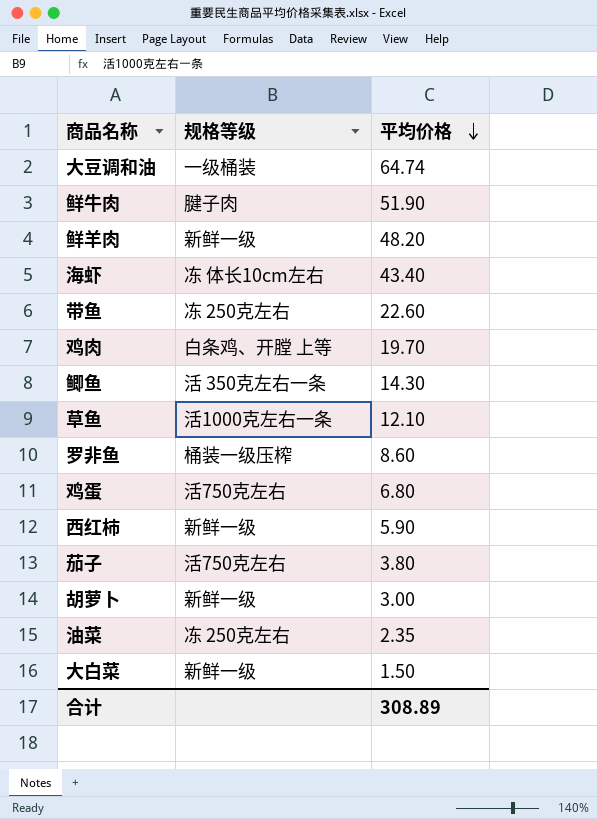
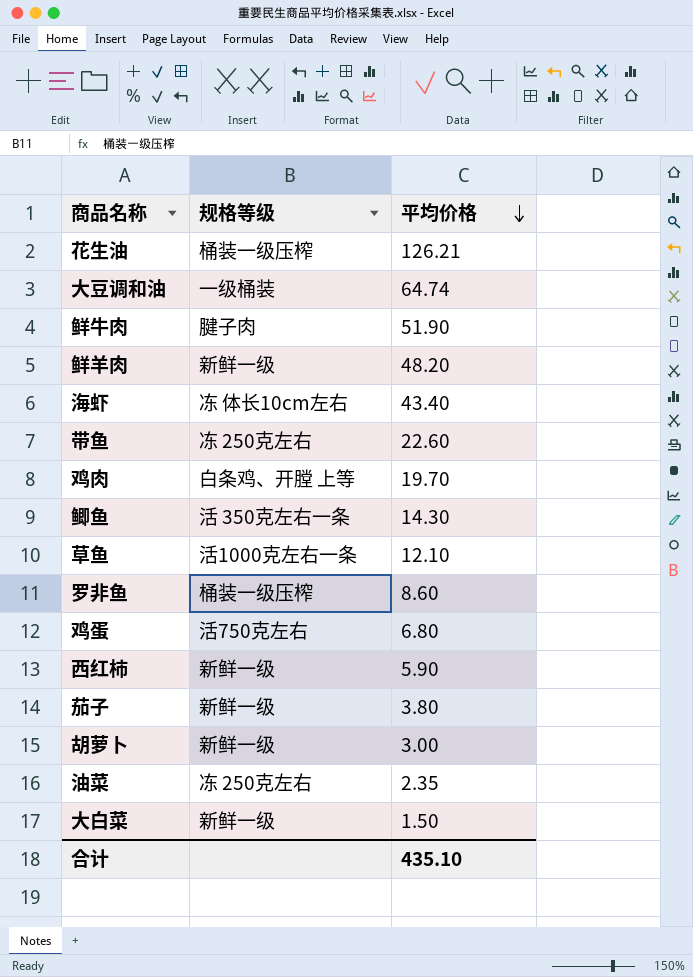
row 花生油: none -> 桶装一级压榨 | 126.21
茄子 | 规格等级: 活750克左右 -> 新鲜一级
合计 | 平均价格: 308.89 -> 435.10

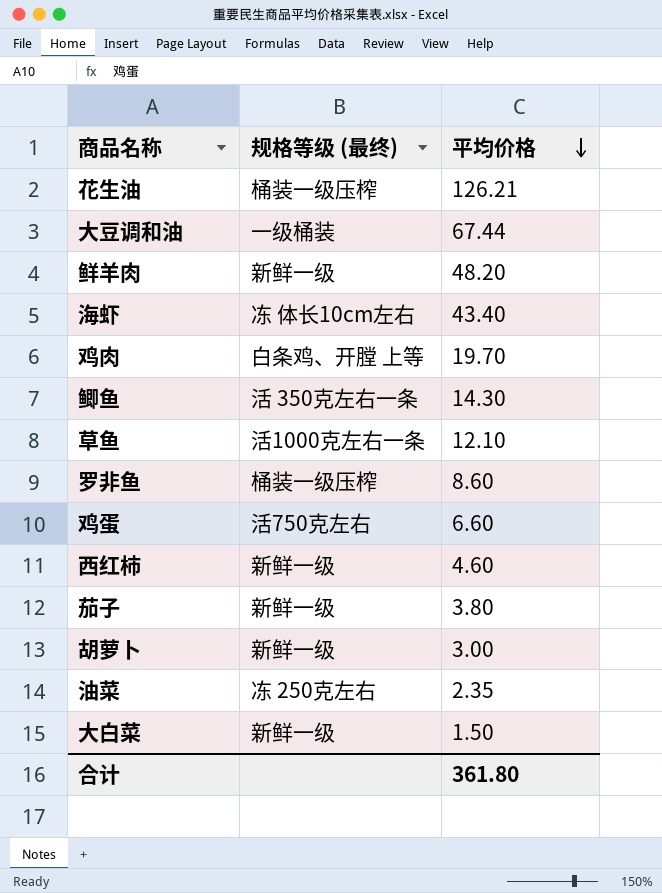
column name: 规格等级 -> 规格等级 (最终)
row 鲜牛肉: 腱子肉 | 51.90 -> none
row 带鱼: 冻 250克左右 | 22.60 -> none
大豆调和油 | 平均价格: 64.74 -> 67.44
鸡蛋 | 平均价格: 6.80 -> 6.60
西红柿 | 平均价格: 5.90 -> 4.60
合计 | 平均价格: 435.10 -> 361.80

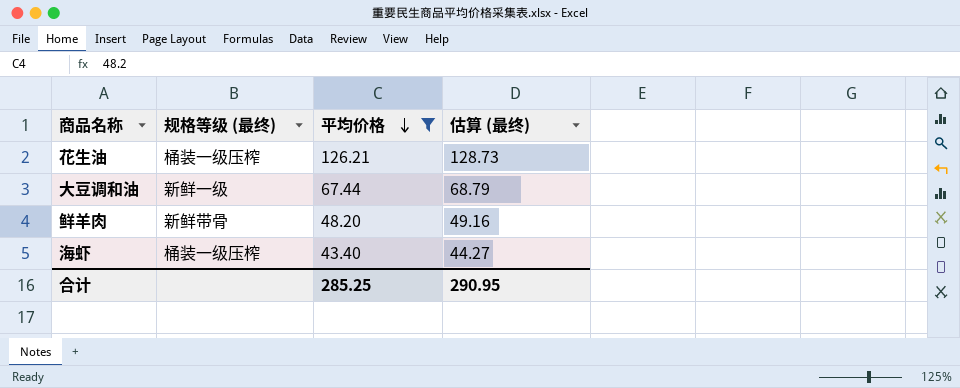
filter: none -> 平均价格 >= 43.40
column 估算 (最终) | formula: none -> [平均价格] * 1.02
大豆调和油 | 规格等级 (最终): 一级桶装 -> 新鲜一级
鲜羊肉 | 规格等级 (最终): 新鲜一级 -> 新鲜带骨
海虾 | 规格等级 (最终): 冻 体长10cm左右 -> 桶装一级压榨
合计 | 平均价格: 361.80 -> 285.25

